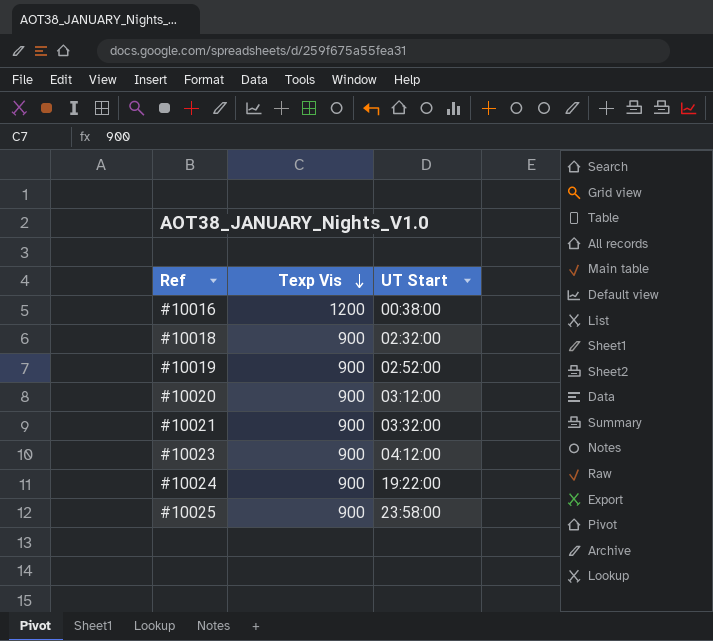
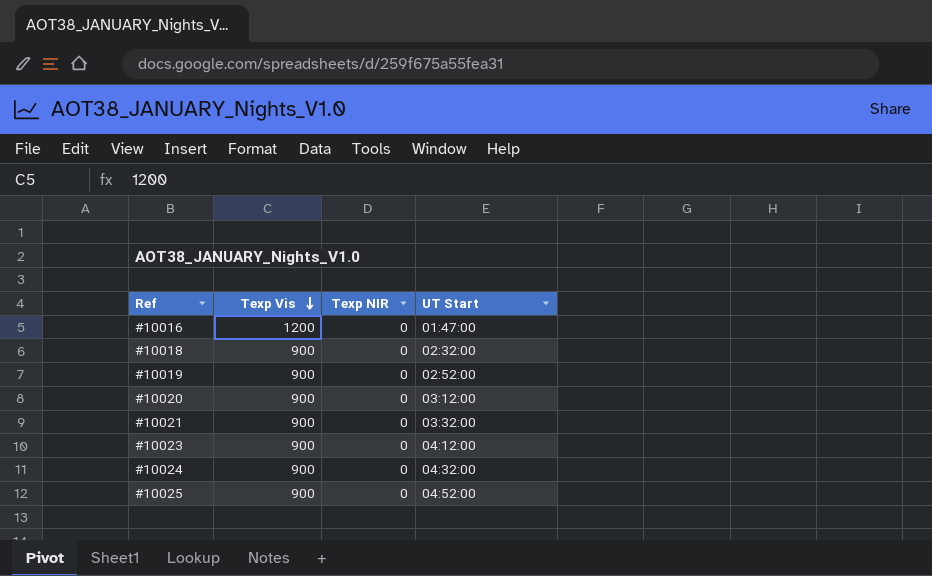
column Texp NIR | position: none -> 3
#10016 | UT Start: 00:38:00 -> 01:47:00
#10024 | UT Start: 19:22:00 -> 04:32:00
#10025 | UT Start: 23:58:00 -> 04:52:00

